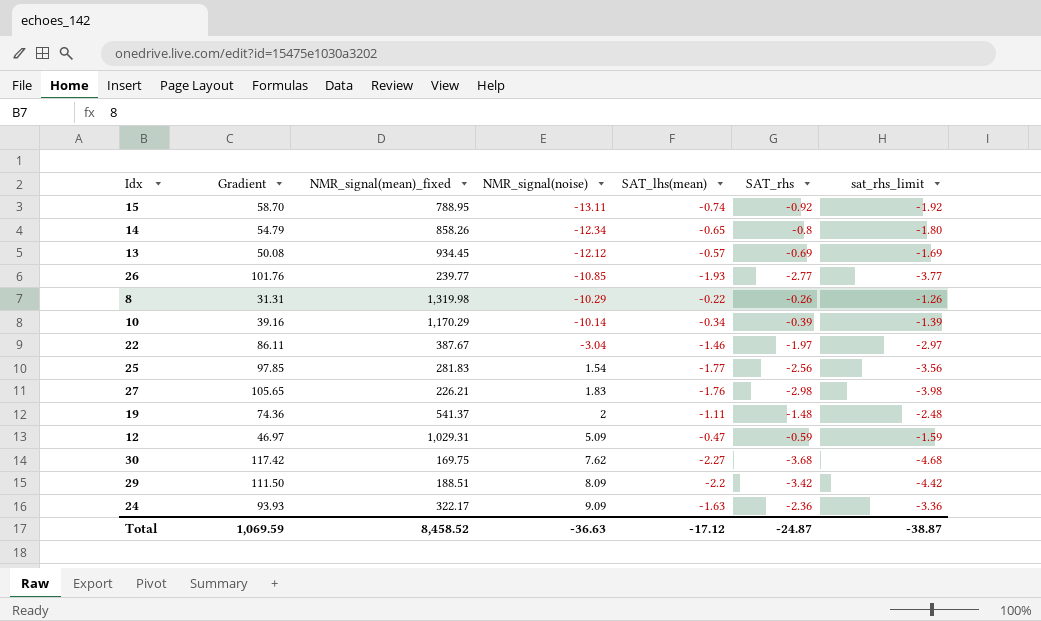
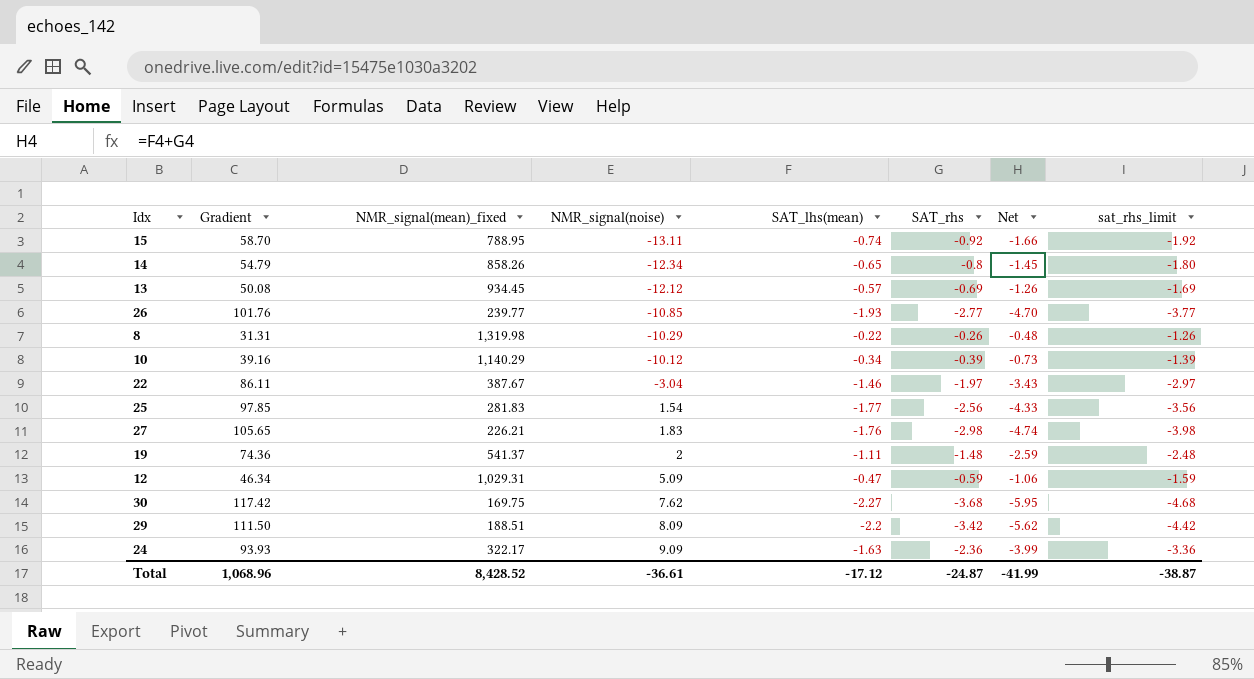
column Net | formula: none -> [SAT_lhs(mean)] + [SAT_rhs]
10 | NMR_signal(mean)_fixed: 1,170.29 -> 1,140.29
10 | NMR_signal(noise): -10.14 -> -10.12
12 | Gradient: 46.97 -> 46.34
Total | Gradient: 1,069.59 -> 1,068.96
Total | NMR_signal(mean)_fixed: 8,458.52 -> 8,428.52
Total | NMR_signal(noise): -36.63 -> -36.61

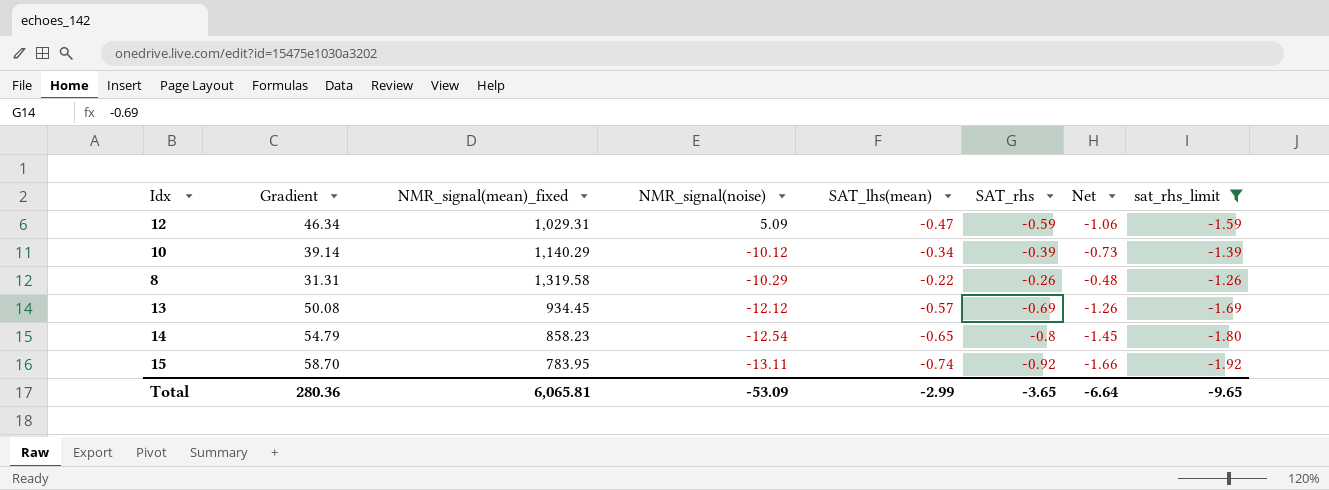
filter: none -> sat_rhs_limit >= -1.92
row order: NMR_signal(noise) ascending -> NMR_signal(noise) descending
10 | Gradient: 39.16 -> 39.14
8 | NMR_signal(mean)_fixed: 1,319.98 -> 1,319.58
14 | NMR_signal(mean)_fixed: 858.26 -> 858.23
14 | NMR_signal(noise): -12.34 -> -12.54
15 | NMR_signal(mean)_fixed: 788.95 -> 783.95
Total | Gradient: 1,068.96 -> 280.36
Total | NMR_signal(mean)_fixed: 8,428.52 -> 6,065.81
Total | NMR_signal(noise): -36.61 -> -53.09
Total | SAT_lhs(mean): -17.12 -> -2.99
Total | SAT_rhs: -24.87 -> -3.65
Total | Net: -41.99 -> -6.64
Total | sat_rhs_limit: -38.87 -> -9.65

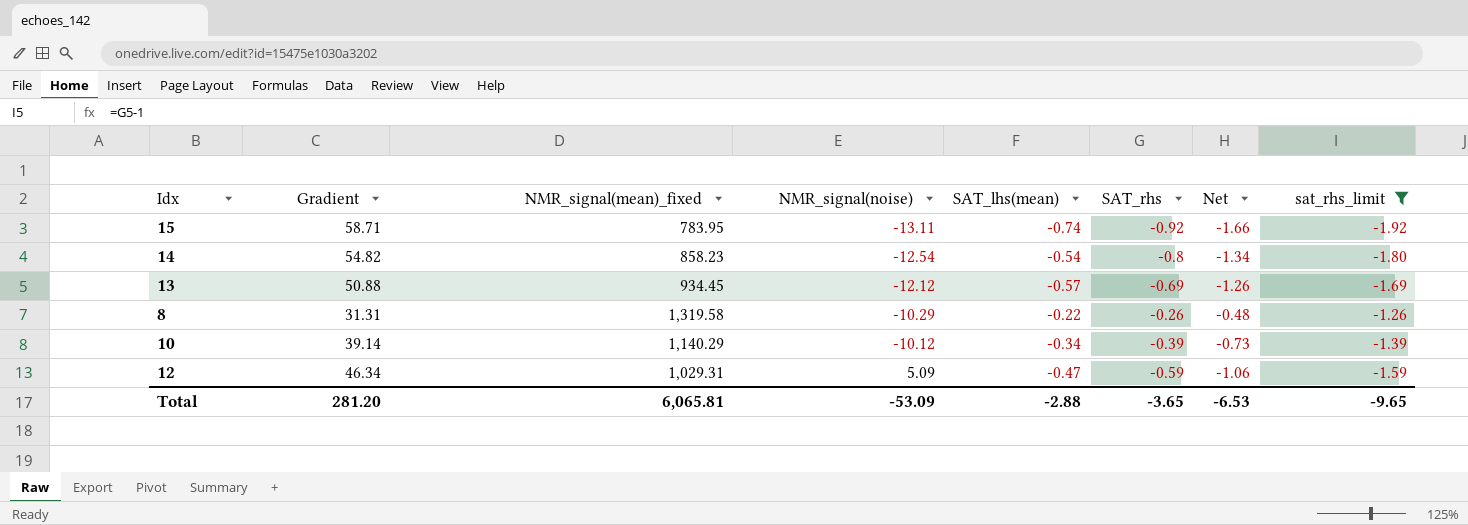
row order: NMR_signal(noise) descending -> NMR_signal(noise) ascending
15 | Gradient: 58.70 -> 58.71
14 | Gradient: 54.79 -> 54.82
14 | SAT_lhs(mean): -0.65 -> -0.54
14 | Net: -1.45 -> -1.34
13 | Gradient: 50.08 -> 50.88
Total | Gradient: 280.36 -> 281.20
Total | SAT_lhs(mean): -2.99 -> -2.88
Total | Net: -6.64 -> -6.53

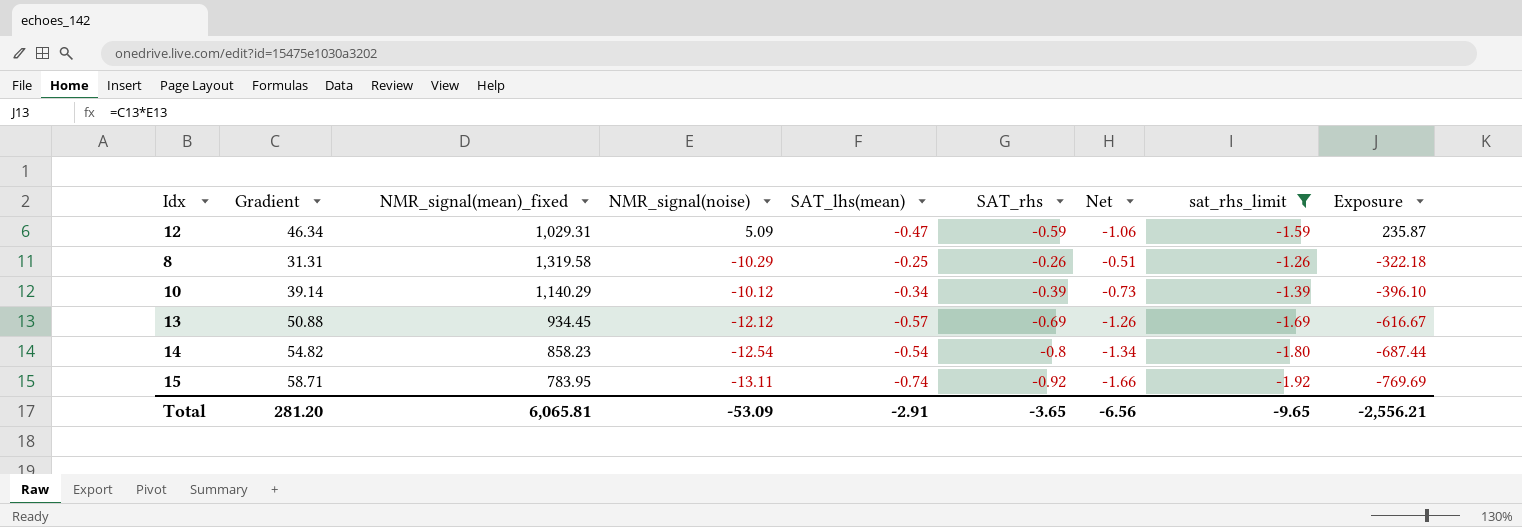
row order: NMR_signal(noise) ascending -> Exposure descending
column Exposure | formula: none -> [Gradient] * [NMR_signal(noise)]
8 | SAT_lhs(mean): -0.22 -> -0.25
8 | Net: -0.48 -> -0.51
Total | SAT_lhs(mean): -2.88 -> -2.91
Total | Net: -6.53 -> -6.56

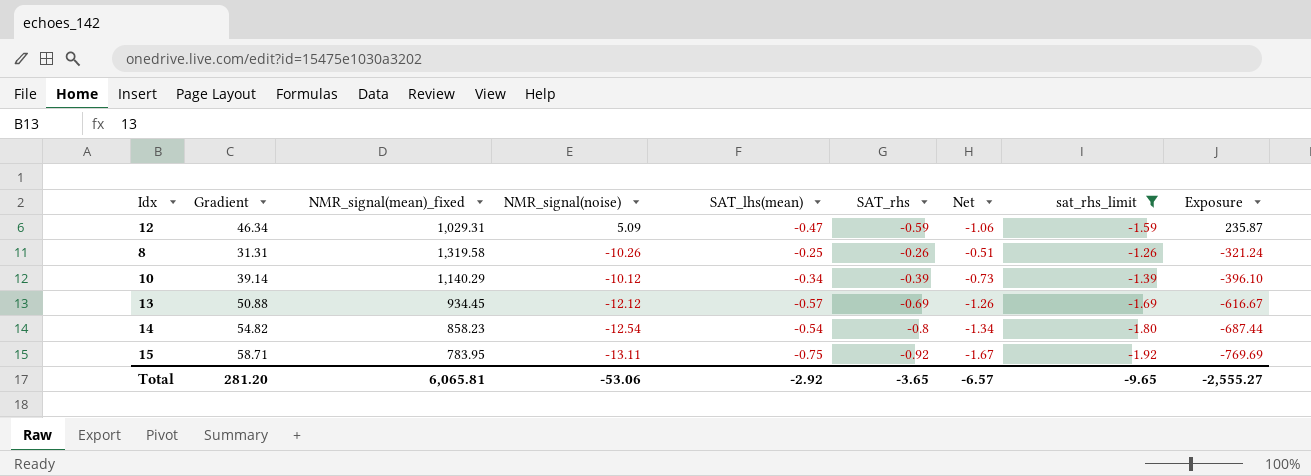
8 | NMR_signal(noise): -10.29 -> -10.26
8 | Exposure: -322.18 -> -321.24
15 | SAT_lhs(mean): -0.74 -> -0.75
15 | Net: -1.66 -> -1.67
Total | NMR_signal(noise): -53.09 -> -53.06
Total | SAT_lhs(mean): -2.91 -> -2.92
Total | Net: -6.56 -> -6.57
Total | Exposure: -2,556.21 -> -2,555.27

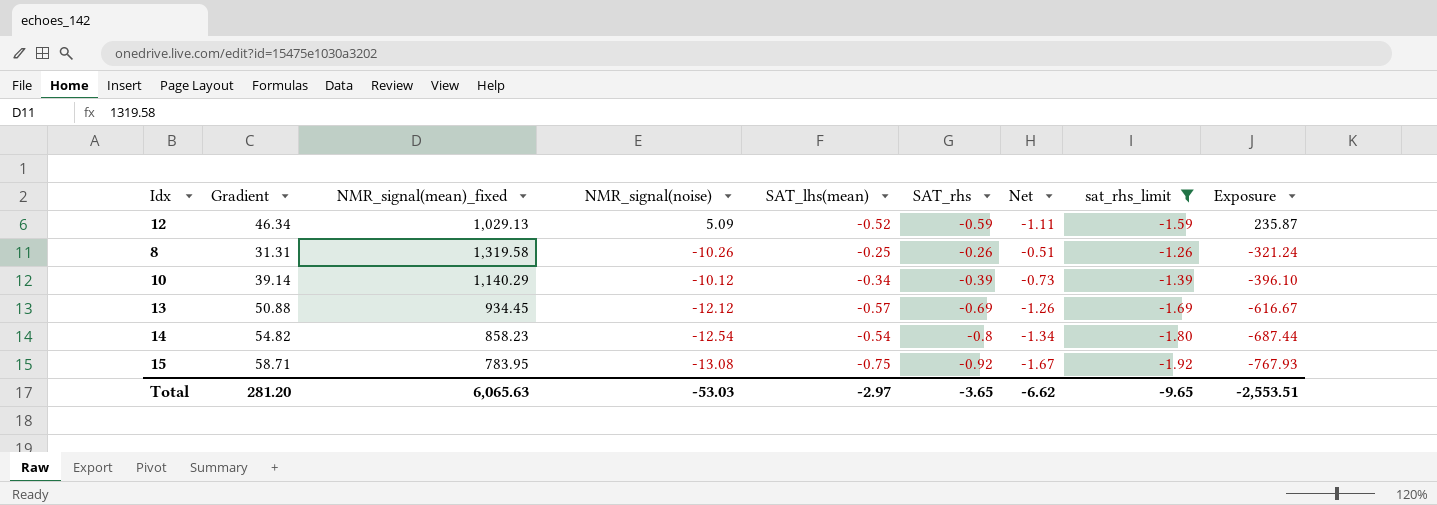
12 | NMR_signal(mean)_fixed: 1,029.31 -> 1,029.13
12 | SAT_lhs(mean): -0.47 -> -0.52
12 | Net: -1.06 -> -1.11
15 | NMR_signal(noise): -13.11 -> -13.08
15 | Exposure: -769.69 -> -767.93
Total | NMR_signal(mean)_fixed: 6,065.81 -> 6,065.63
Total | NMR_signal(noise): -53.06 -> -53.03
Total | SAT_lhs(mean): -2.92 -> -2.97
Total | Net: -6.57 -> -6.62
Total | Exposure: -2,555.27 -> -2,553.51

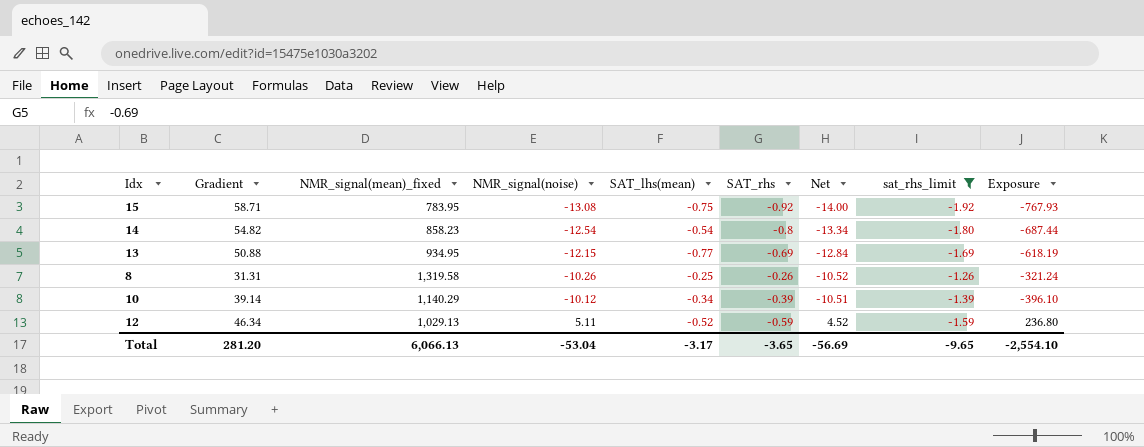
row order: Exposure descending -> NMR_signal(noise) ascending
column Net | formula: [SAT_lhs(mean)] + [SAT_rhs] -> [NMR_signal(noise)] + [SAT_rhs]
13 | NMR_signal(mean)_fixed: 934.45 -> 934.95
13 | NMR_signal(noise): -12.12 -> -12.15
13 | SAT_lhs(mean): -0.57 -> -0.77
13 | Exposure: -616.67 -> -618.19
12 | NMR_signal(noise): 5.09 -> 5.11
12 | Exposure: 235.87 -> 236.80
Total | NMR_signal(mean)_fixed: 6,065.63 -> 6,066.13
Total | NMR_signal(noise): -53.03 -> -53.04
Total | SAT_lhs(mean): -2.97 -> -3.17
Total | Net: -6.62 -> -56.69
Total | Exposure: -2,553.51 -> -2,554.10

